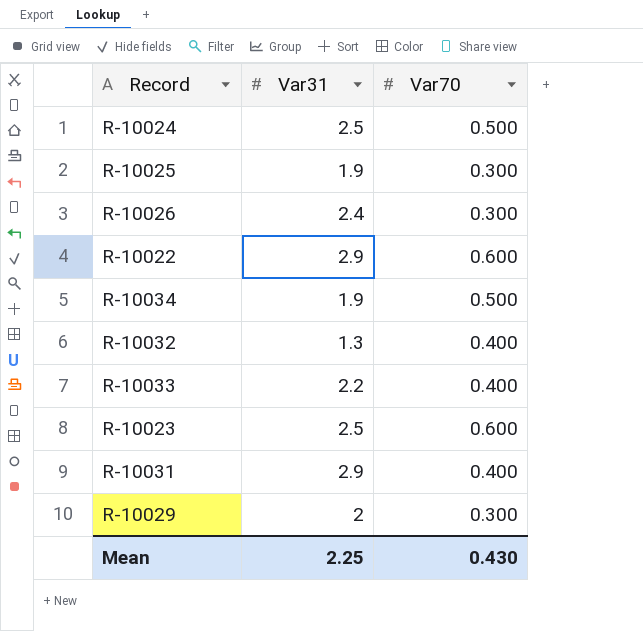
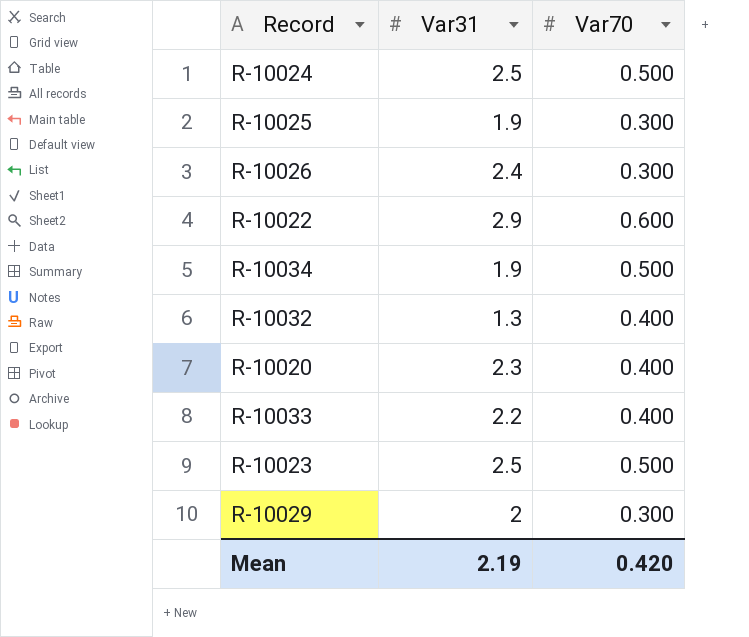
row R-10031: 2.9 | 0.400 -> none
row R-10020: none -> 2.3 | 0.400
R-10023 | Var70: 0.600 -> 0.500
Mean | Var31: 2.25 -> 2.19
Mean | Var70: 0.430 -> 0.420

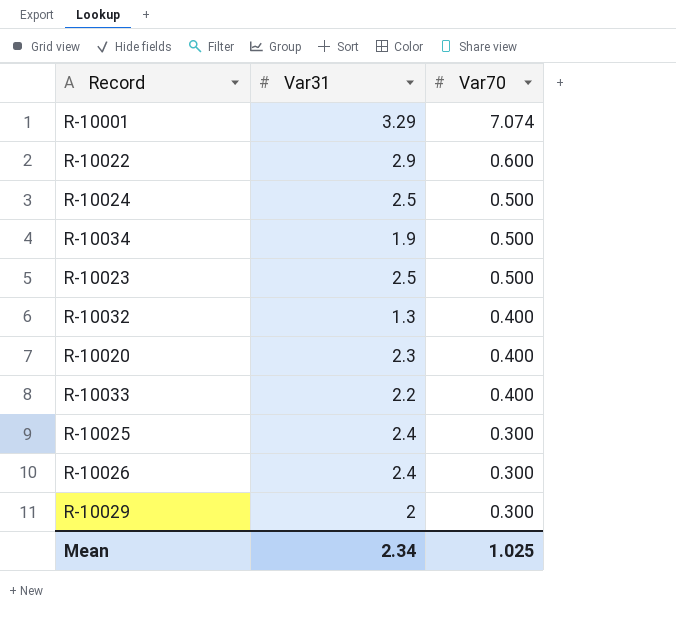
row order: none -> Var70 descending
row R-10001: none -> 3.29 | 7.074
R-10025 | Var31: 1.9 -> 2.4
Mean | Var31: 2.19 -> 2.34
Mean | Var70: 0.420 -> 1.025

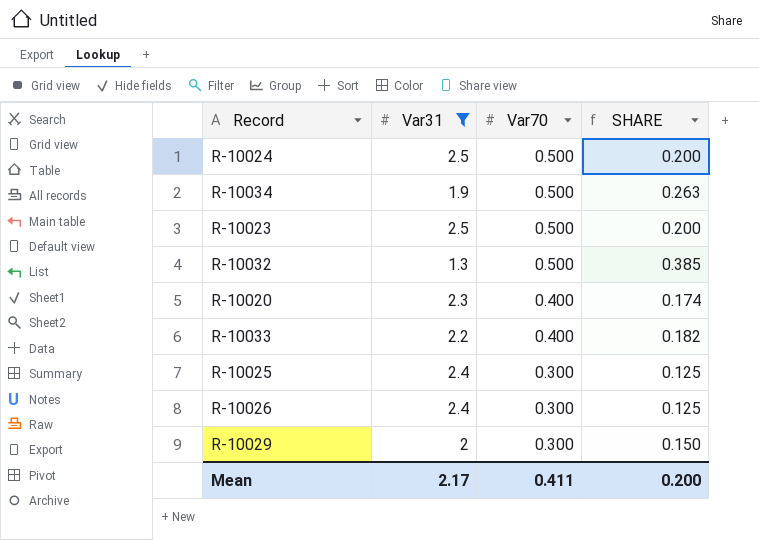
filter: none -> Var31 <= 2.5
column SHARE | formula: none -> [Var70] / [Var31]
R-10032 | Var70: 0.400 -> 0.500
Mean | Var31: 2.34 -> 2.17
Mean | Var70: 1.025 -> 0.411

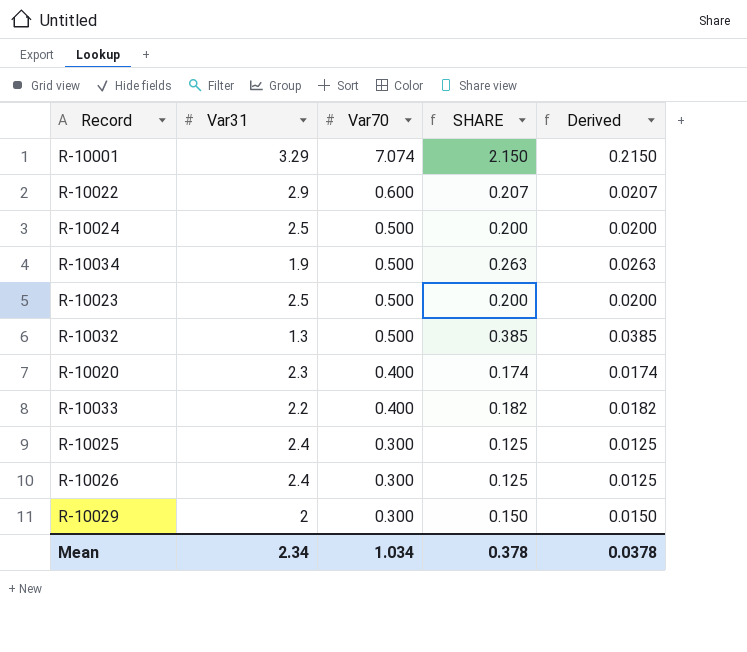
filter: Var31 <= 2.5 -> none
column Derived | formula: none -> [SHARE] * 0.1
Mean | Var31: 2.17 -> 2.34
Mean | Var70: 0.411 -> 1.034
Mean | SHARE: 0.200 -> 0.378

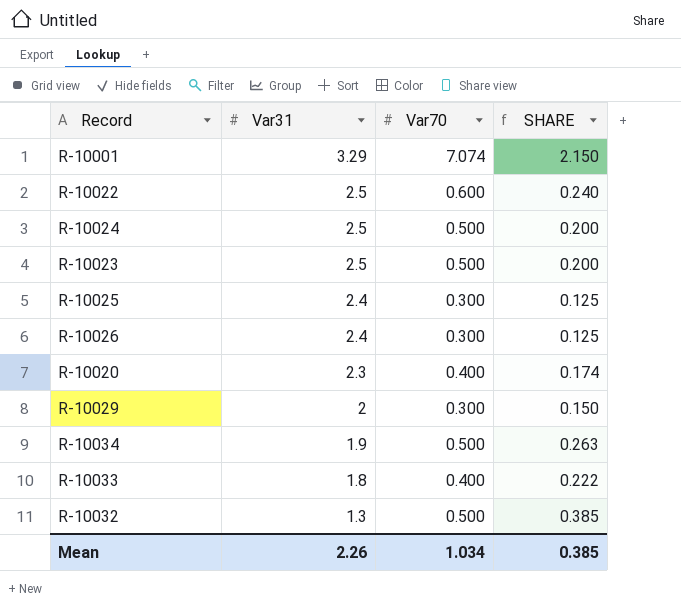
row order: Var70 descending -> Var31 descending
column Derived | formula: [SHARE] * 0.1 -> none
R-10022 | Var31: 2.9 -> 2.5
R-10022 | SHARE: 0.207 -> 0.240
R-10033 | Var31: 2.2 -> 1.8
R-10033 | SHARE: 0.182 -> 0.222
Mean | Var31: 2.34 -> 2.26
Mean | SHARE: 0.378 -> 0.385

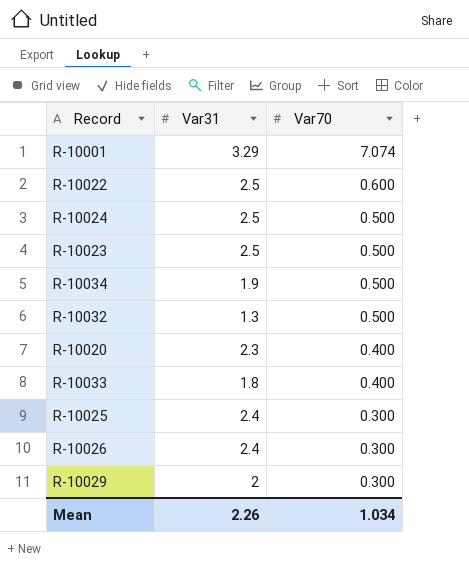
row order: Var31 descending -> Var70 descending
column SHARE | formula: [Var70] / [Var31] -> none

